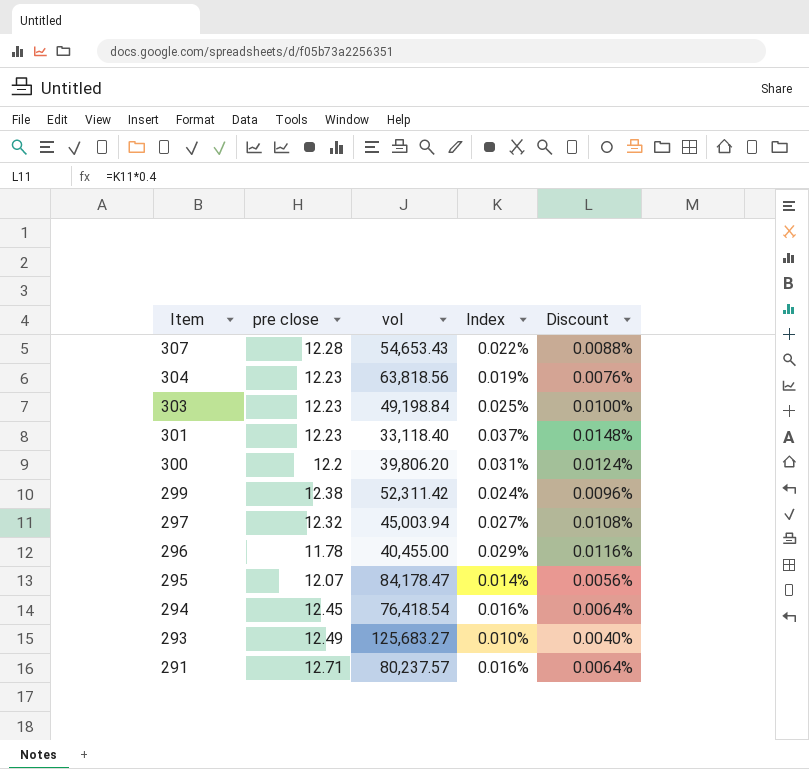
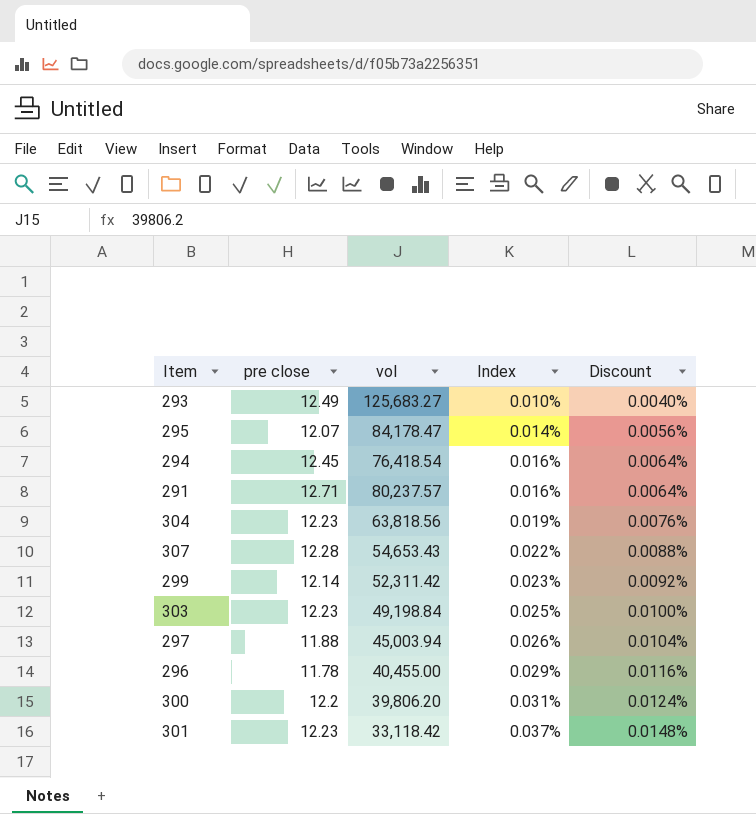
row order: Item descending -> Index ascending
299 | pre close: 12.38 -> 12.14
299 | Index: 0.024% -> 0.023%
299 | Discount: 0.0096% -> 0.0092%
297 | pre close: 12.32 -> 11.88
297 | Index: 0.027% -> 0.026%
297 | Discount: 0.0108% -> 0.0104%
301 | vol: 33,118.40 -> 33,118.42

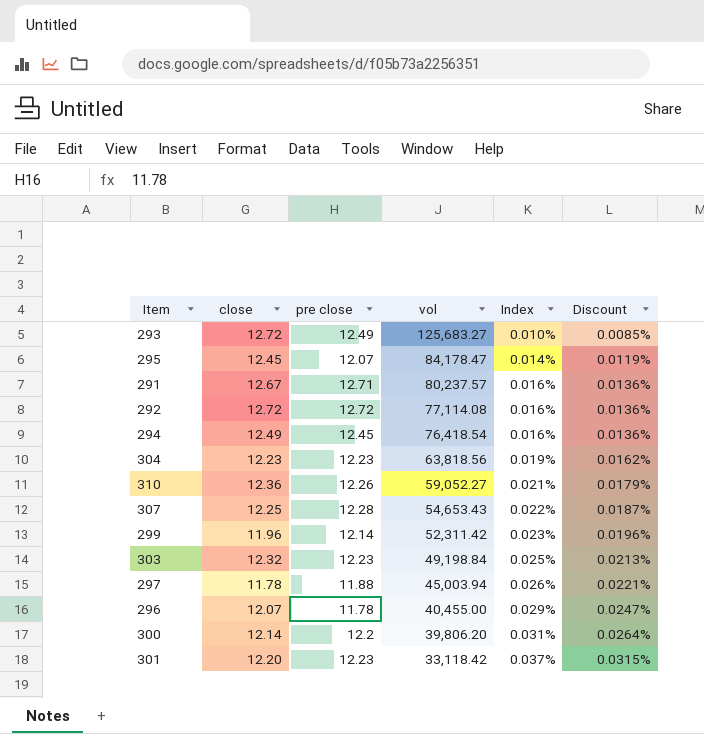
row order: Index ascending -> vol descending
column close | position: none -> 2
column Discount | formula: [Index] * 0.4 -> [Index] * 0.85
row 292: none -> 12.72 | 12.72 | 77,114.08 | 0.016% | 0.0136%
row 310: none -> 12.36 | 12.26 | 59,052.27 | 0.021% | 0.0179%

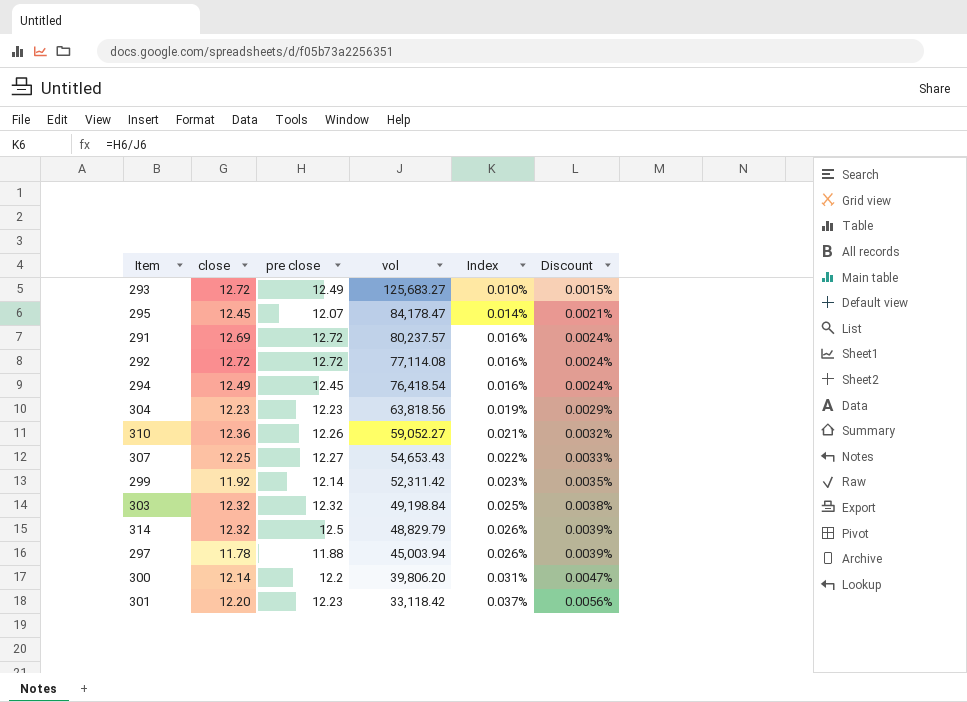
column Discount | formula: [Index] * 0.85 -> [Index] * 0.15
row 296: 12.07 | 11.78 | 40,455.00 | 0.029% | 0.0247% -> none
291 | close: 12.67 -> 12.69
291 | pre close: 12.71 -> 12.72
307 | pre close: 12.28 -> 12.27
299 | close: 11.96 -> 11.92
303 | pre close: 12.23 -> 12.32
row 314: none -> 12.32 | 12.5 | 48,829.79 | 0.026% | 0.0039%

